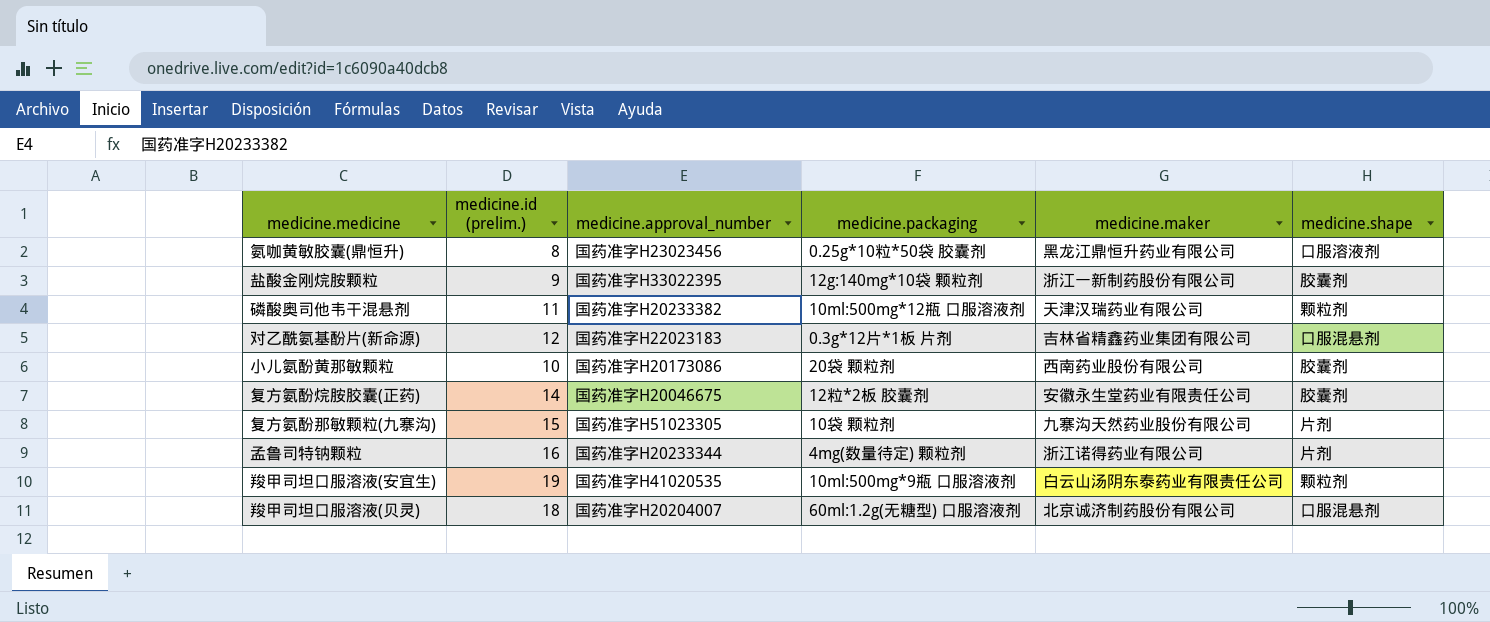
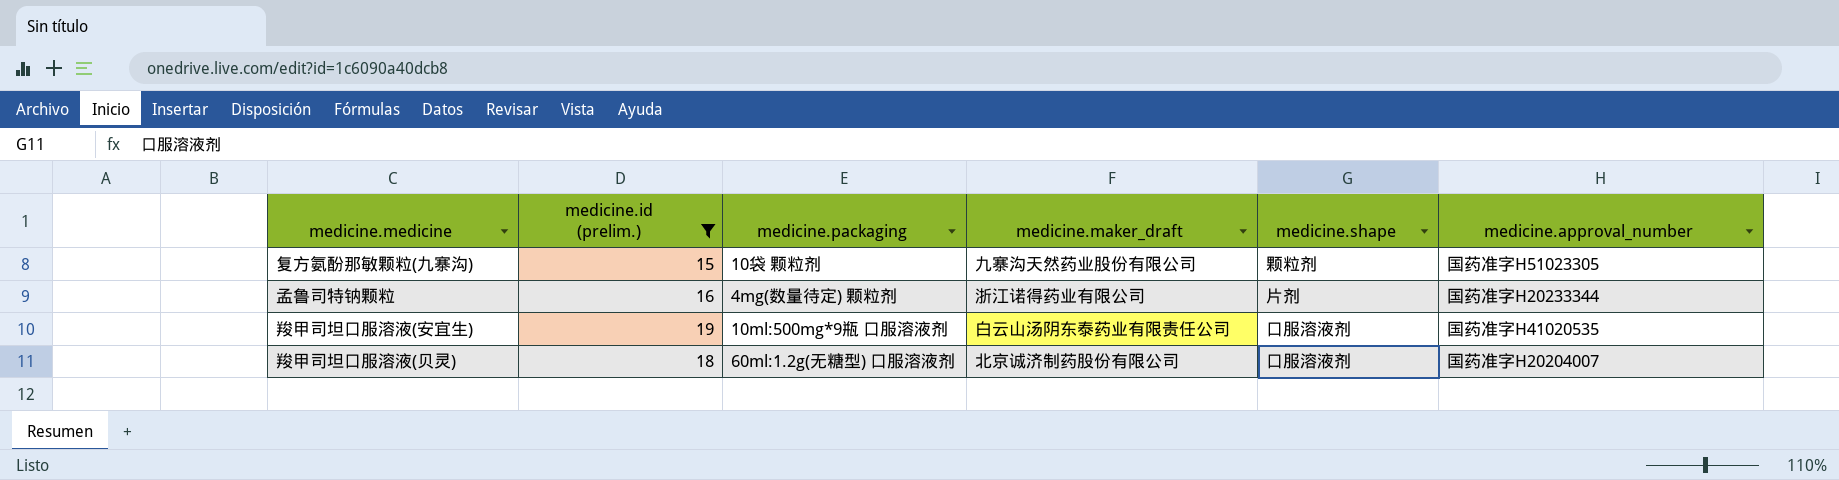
filter: none -> medicine.id (prelim.) >= 15
column name: medicine.maker -> medicine.maker_draft
column medicine.approval_number | position: 3 -> 6
复方氨酚那敏颗粒(九寨沟) | medicine.shape: 片剂 -> 颗粒剂
羧甲司坦口服溶液(安宜生) | medicine.shape: 颗粒剂 -> 口服溶液剂
羧甲司坦口服溶液(贝灵) | medicine.shape: 口服混悬剂 -> 口服溶液剂

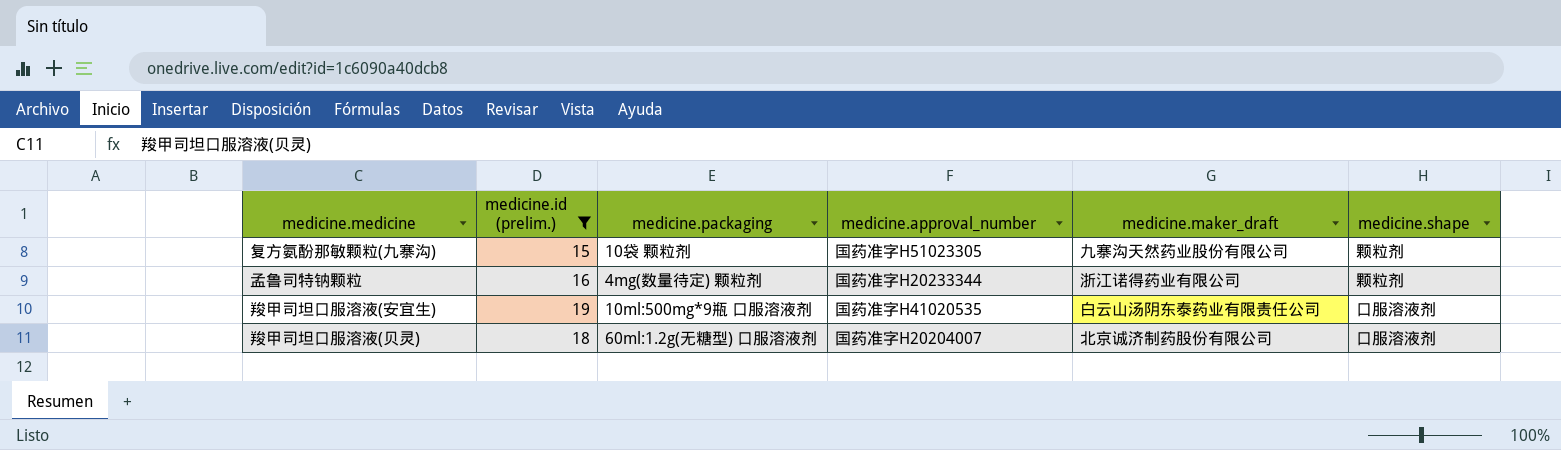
column medicine.approval_number | position: 6 -> 4
孟鲁司特钠颗粒 | medicine.shape: 片剂 -> 颗粒剂

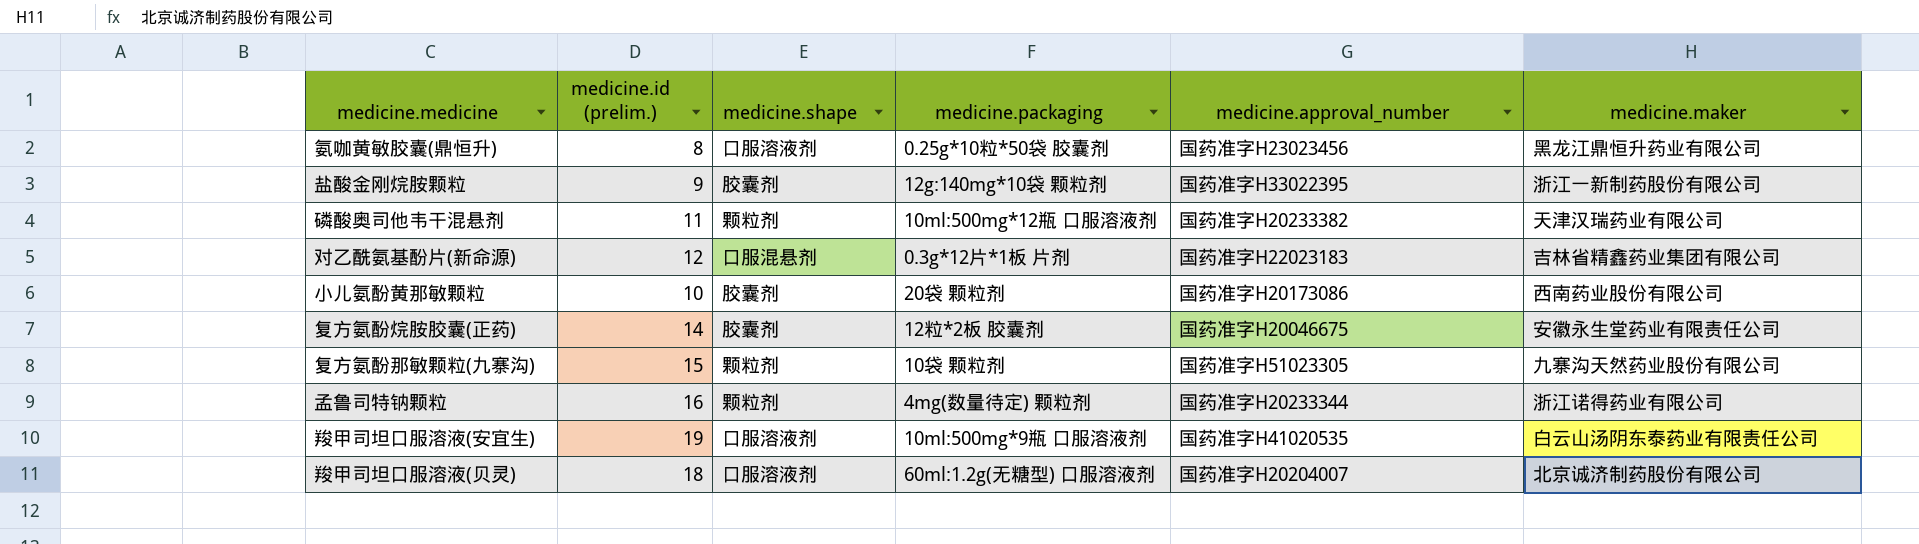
filter: medicine.id (prelim.) >= 15 -> none
column medicine.shape | position: 6 -> 3
column name: medicine.maker_draft -> medicine.maker

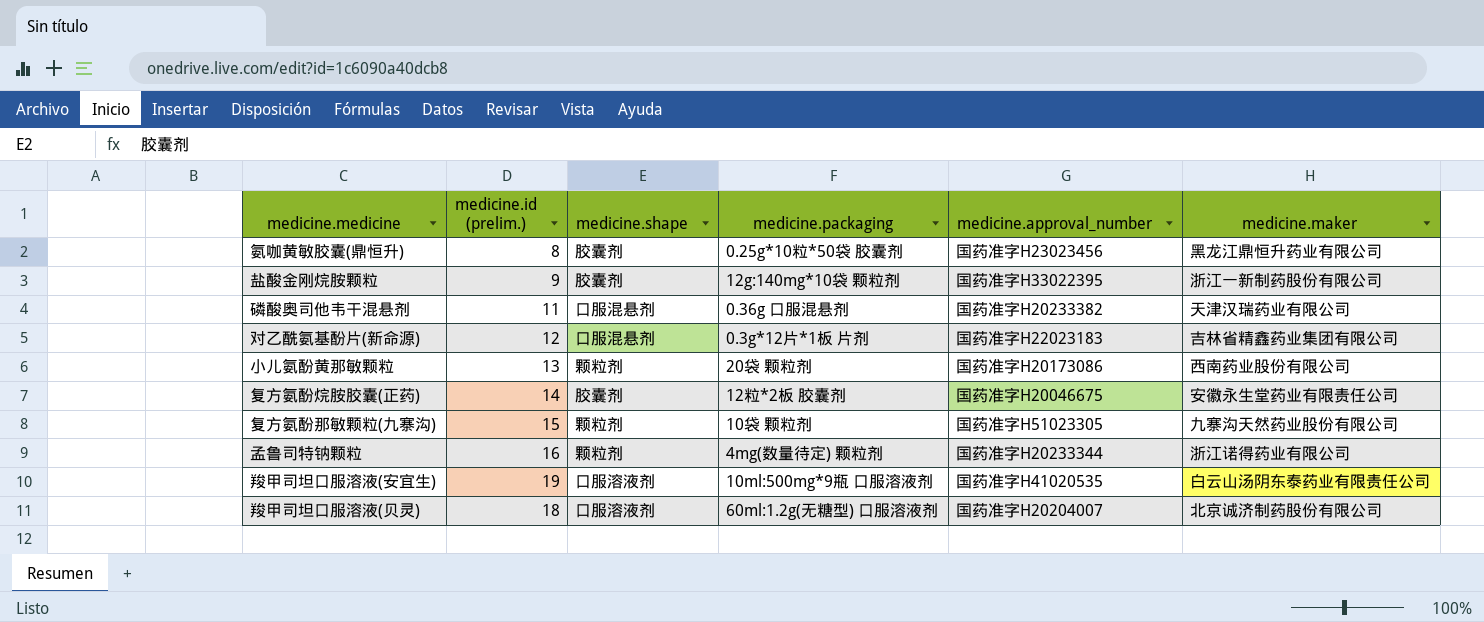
氨咖黄敏胶囊(鼎恒升) | medicine.shape: 口服溶液剂 -> 胶囊剂
磷酸奥司他韦干混悬剂 | medicine.shape: 颗粒剂 -> 口服混悬剂
磷酸奥司他韦干混悬剂 | medicine.packaging: 10ml:500mg*12瓶 口服溶液剂 -> 0.36g 口服混悬剂
小儿氨酚黄那敏颗粒 | medicine.id (prelim.): 10 -> 13
小儿氨酚黄那敏颗粒 | medicine.shape: 胶囊剂 -> 颗粒剂

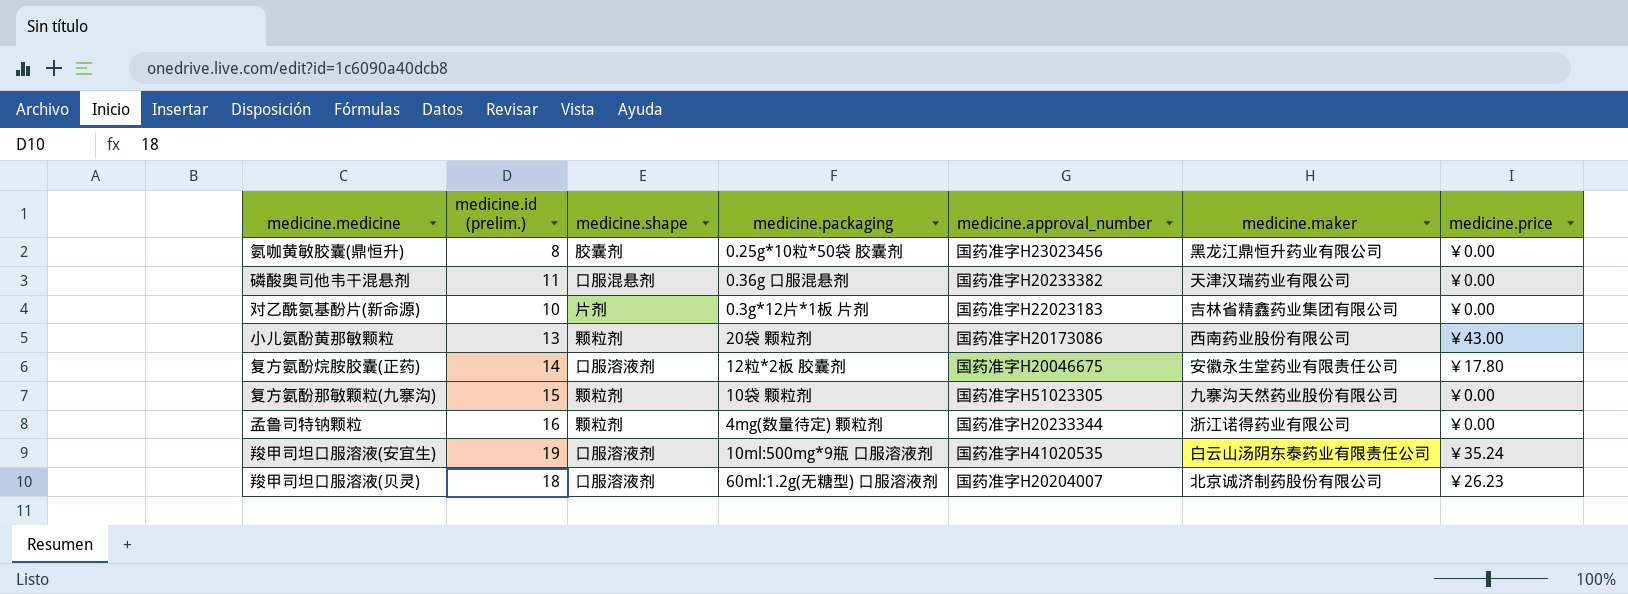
column medicine.price | position: none -> 7
row 盐酸金刚烷胺颗粒: 9 | 胶囊剂 | 12g:140mg*10袋 颗粒剂 | 国药准字H33022395 | 浙江一新制药股份有限公司 -> none
对乙酰氨基酚片(新命源) | medicine.id (prelim.): 12 -> 10
对乙酰氨基酚片(新命源) | medicine.shape: 口服混悬剂 -> 片剂
复方氨酚烷胺胶囊(正药) | medicine.shape: 胶囊剂 -> 口服溶液剂

